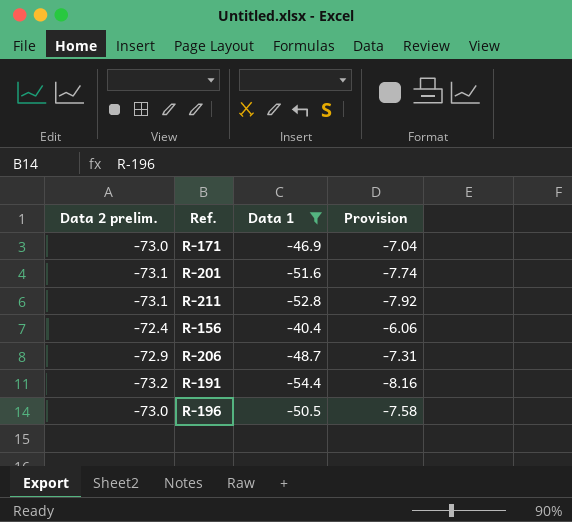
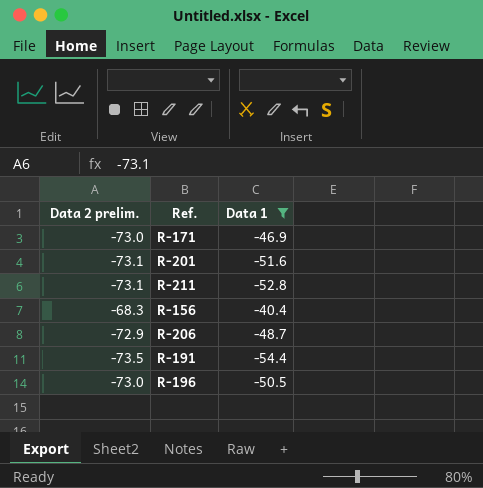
column Provision | formula: [Data 1] * 0.15 -> none
R-156 | Data 2 prelim.: -72.4 -> -68.3
R-191 | Data 2 prelim.: -73.2 -> -73.5

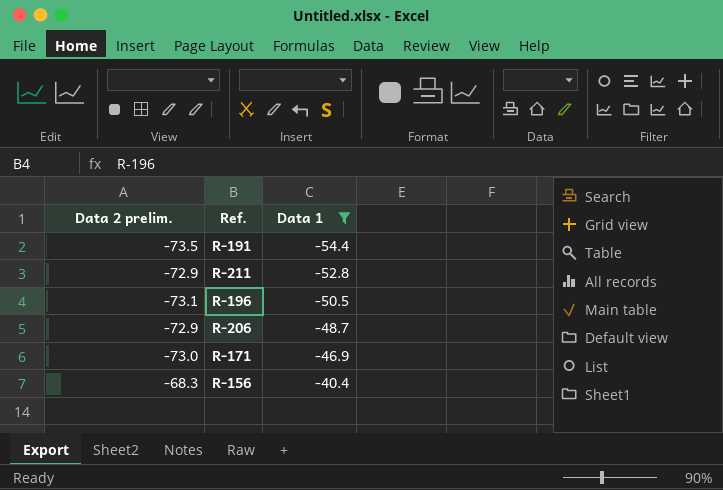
row order: none -> Data 1 ascending
row R-201: -73.1 | -51.6 -> none
R-211 | Data 2 prelim.: -73.1 -> -72.9
R-196 | Data 2 prelim.: -73.0 -> -73.1

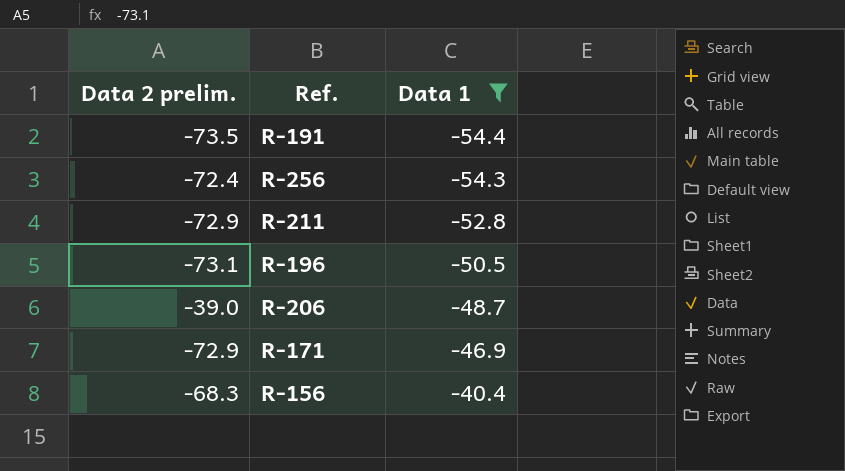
row R-256: none -> -72.4 | -54.3
R-206 | Data 2 prelim.: -72.9 -> -39.0
R-171 | Data 2 prelim.: -73.0 -> -72.9

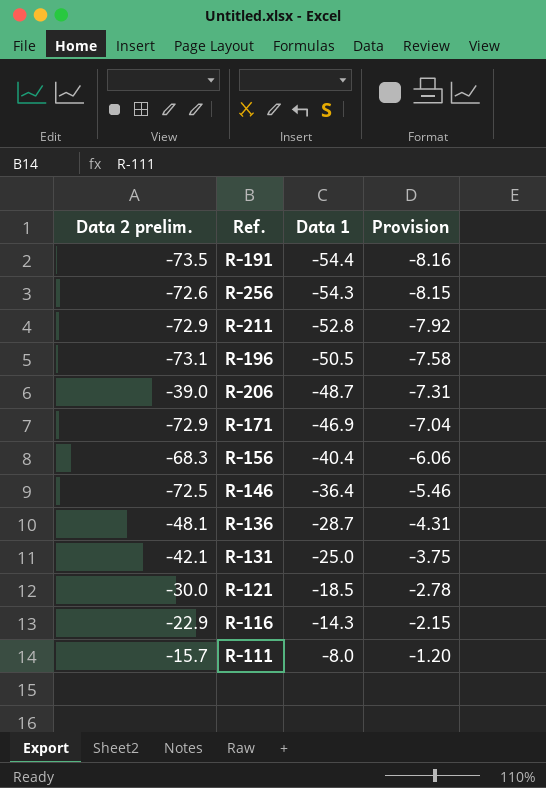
filter: Data 1 <= -40.4 -> none
column Provision | formula: none -> [Data 1] * 0.15
R-256 | Data 2 prelim.: -72.4 -> -72.6

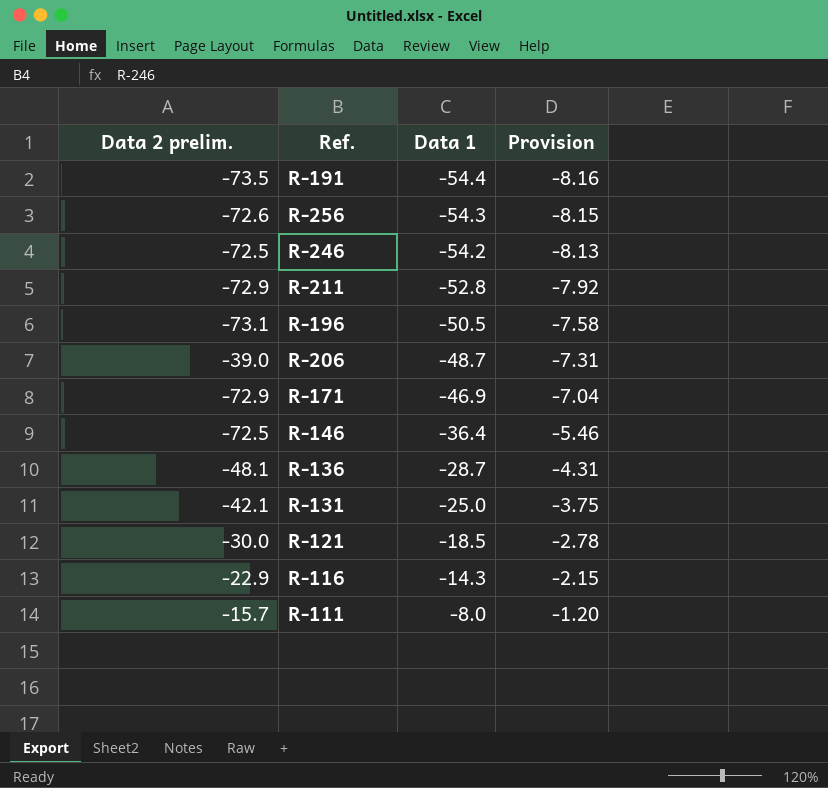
row R-156: -68.3 | -40.4 | -6.06 -> none
row R-246: none -> -72.5 | -54.2 | -8.13

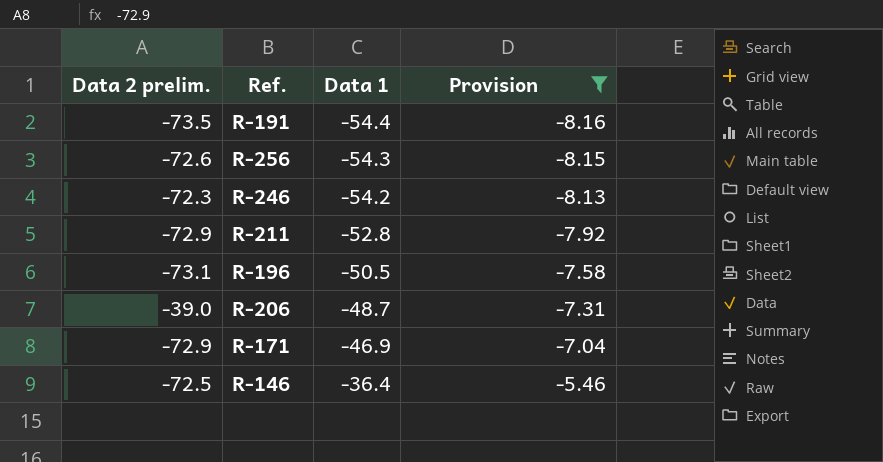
filter: none -> Provision <= -5.46
R-246 | Data 2 prelim.: -72.5 -> -72.3

